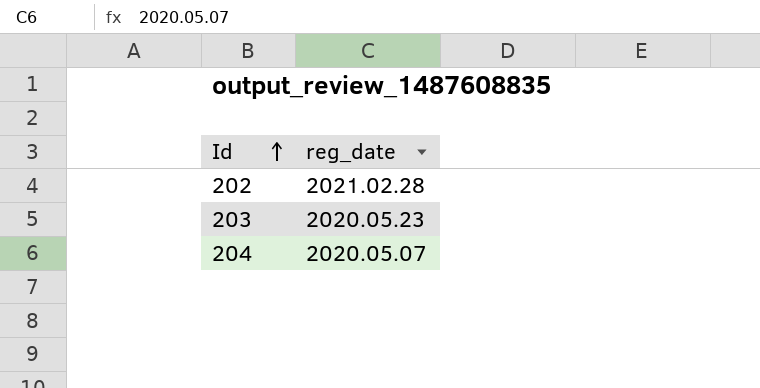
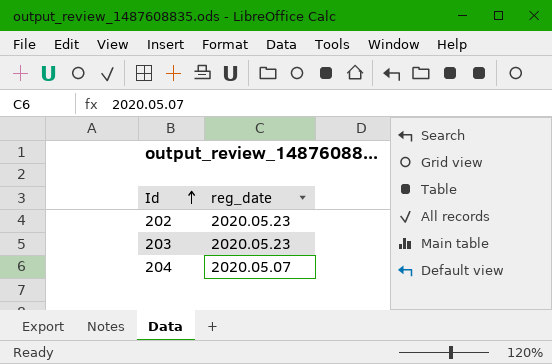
202 | reg_date: 2021.02.28 -> 2020.05.23

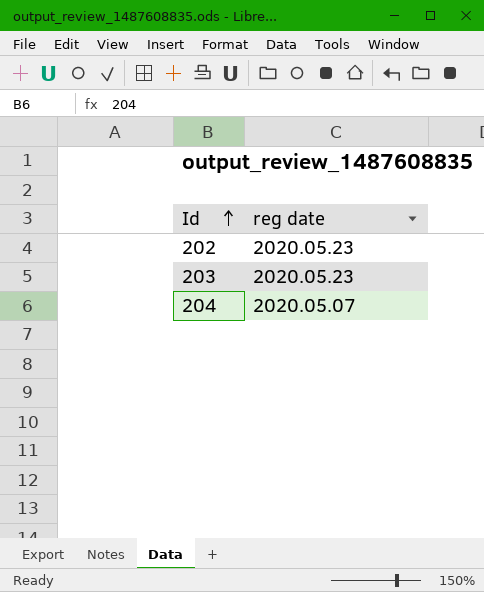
column name: reg_date -> reg date

